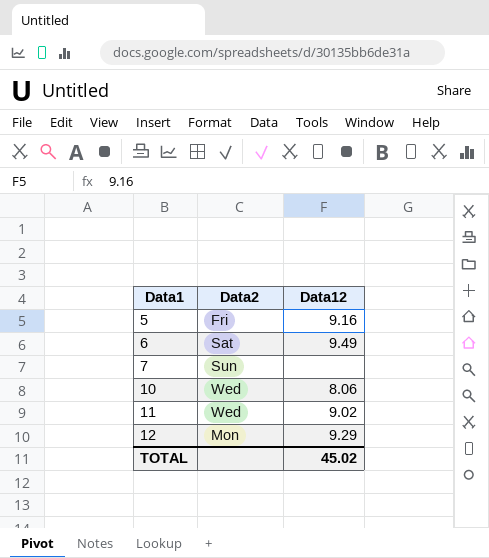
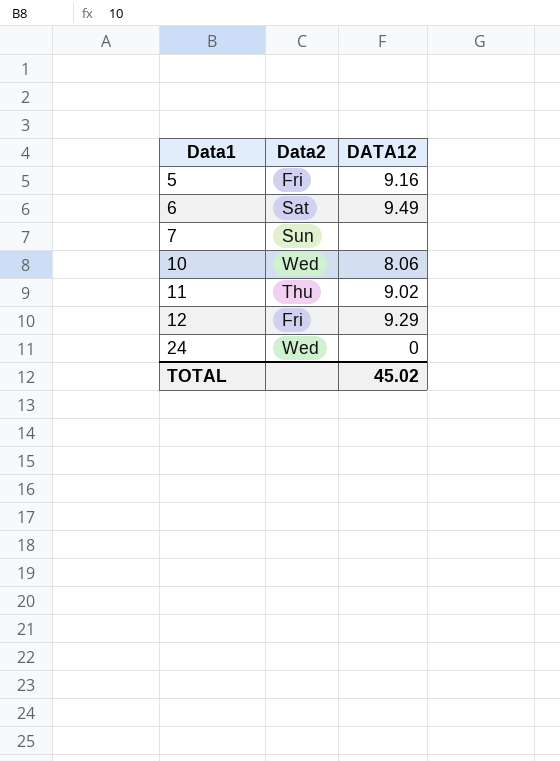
column name: Data12 -> DATA12
11 | Data2: Wed -> Thu
12 | Data2: Mon -> Fri
row 24: none -> Wed | 0

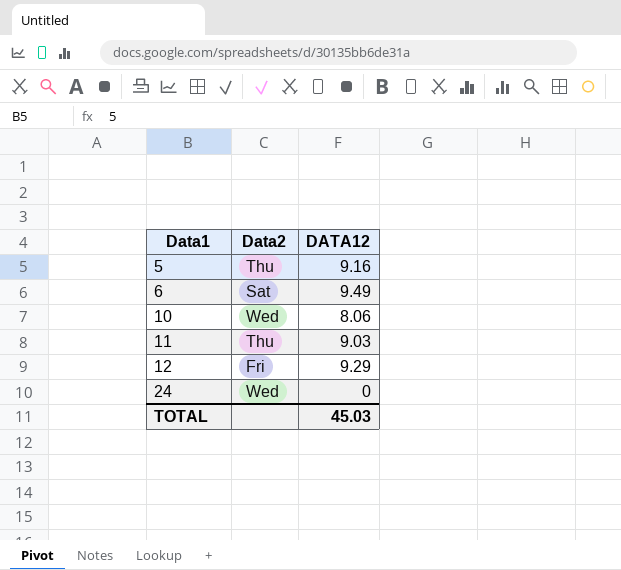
row 7: Sun | none -> none
5 | Data2: Fri -> Thu
11 | DATA12: 9.02 -> 9.03
TOTAL | DATA12: 45.02 -> 45.03

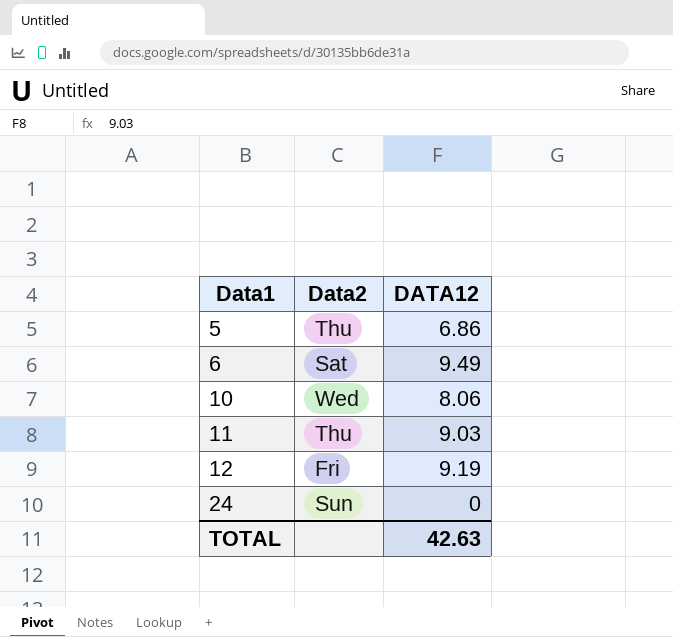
5 | DATA12: 9.16 -> 6.86
12 | DATA12: 9.29 -> 9.19
24 | Data2: Wed -> Sun
TOTAL | DATA12: 45.03 -> 42.63

